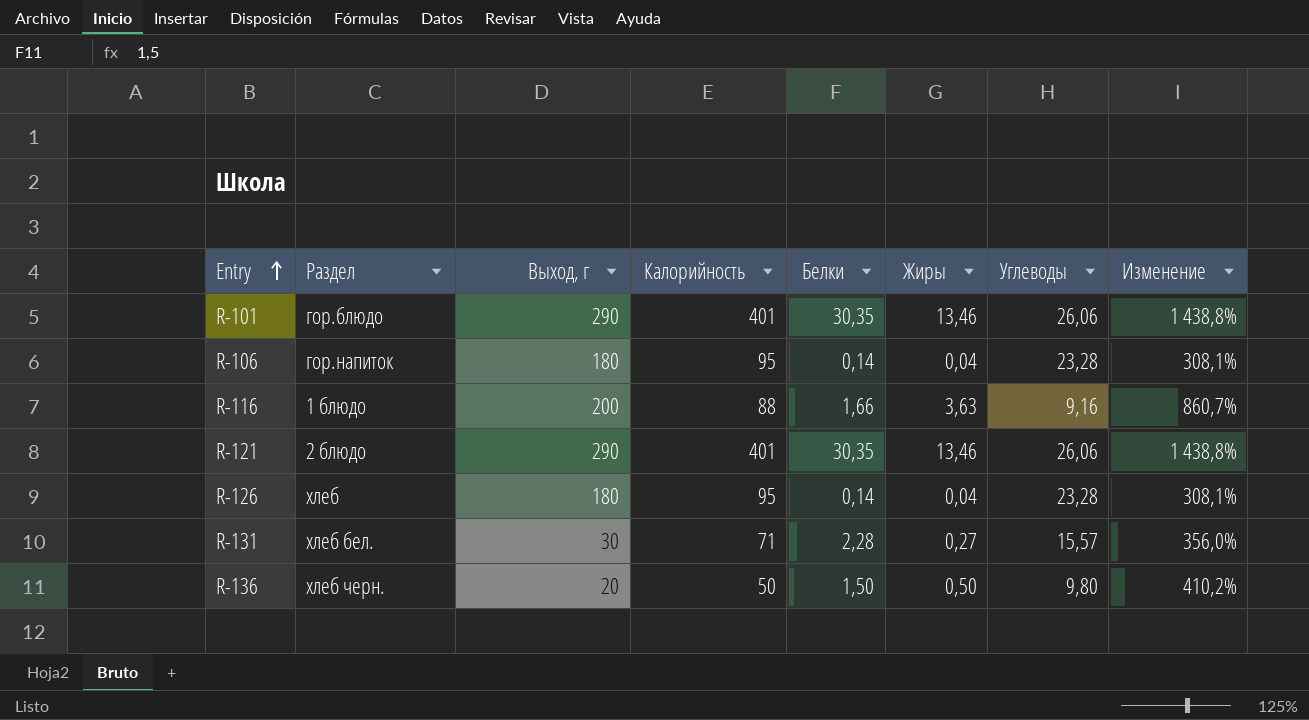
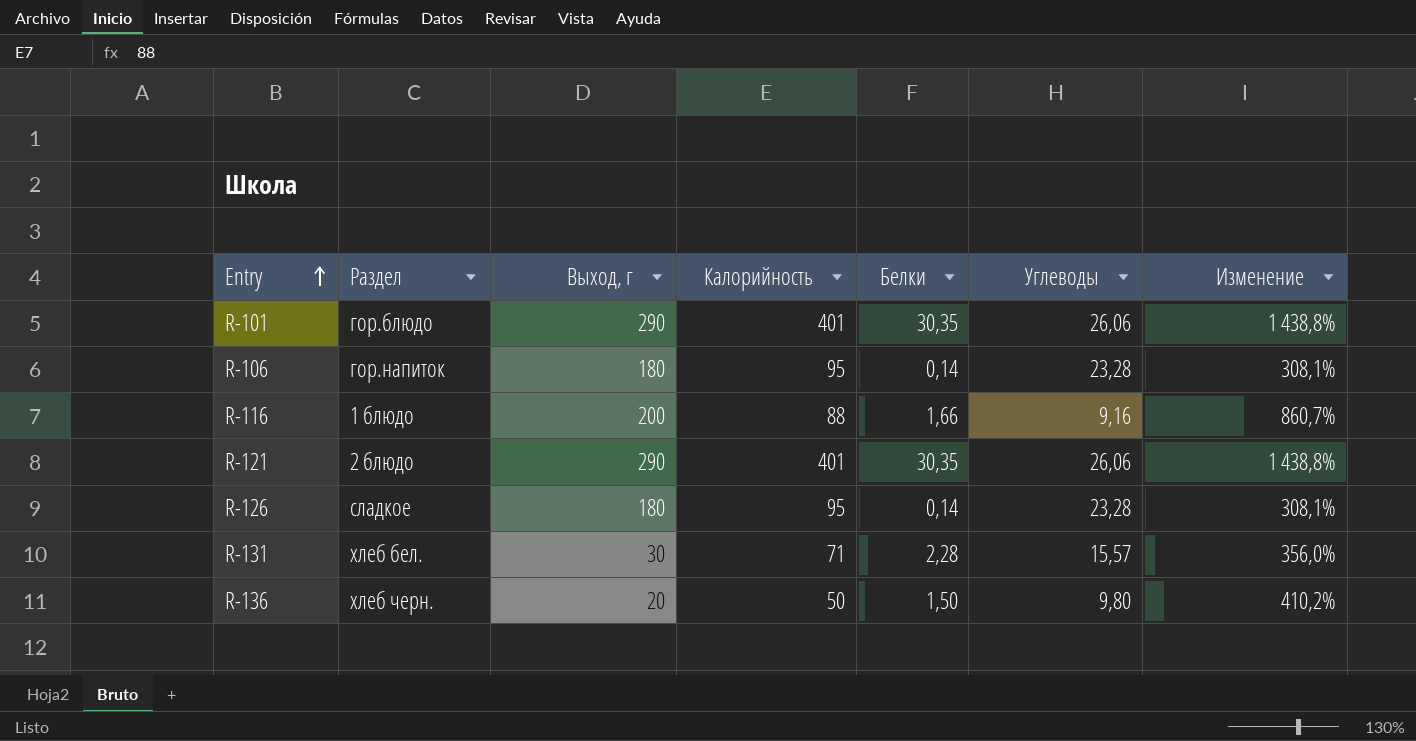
column Жиры | position: 6 -> none
R-126 | Раздел: хлеб -> сладкое

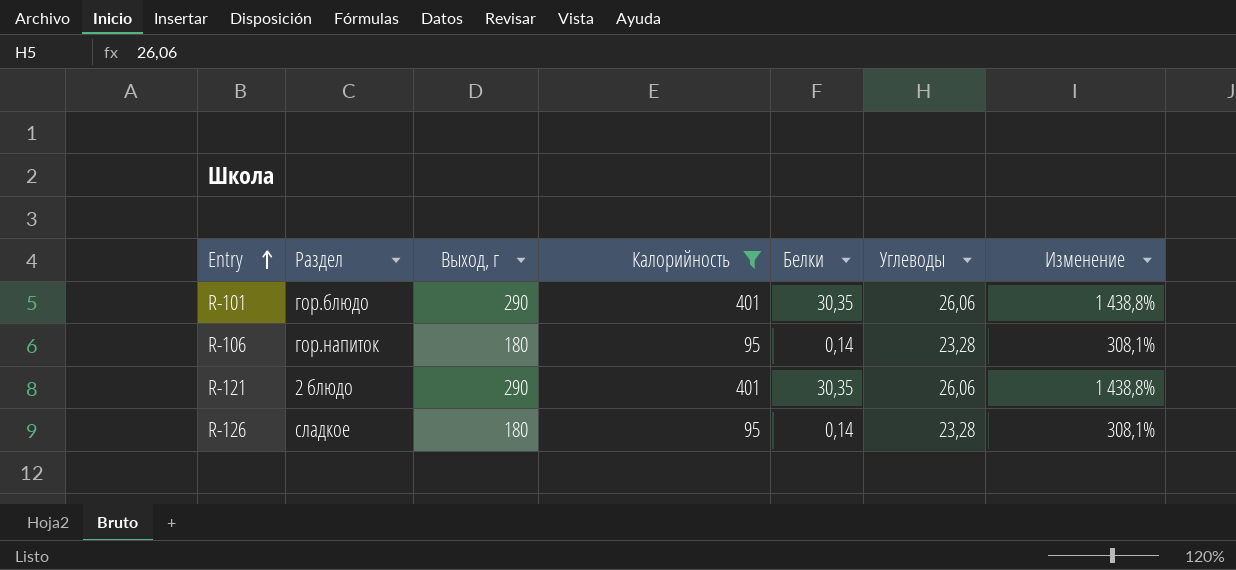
filter: none -> Калорийность >= 95

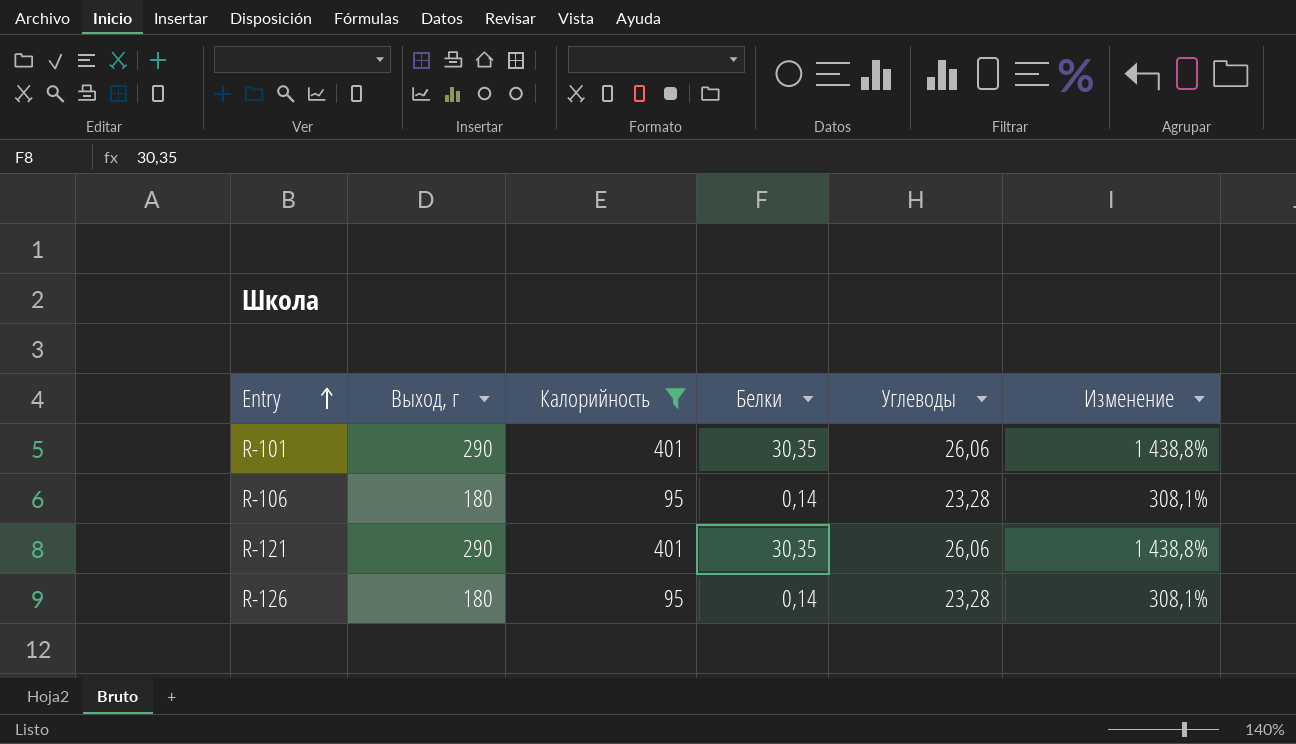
column Раздел | position: 2 -> none

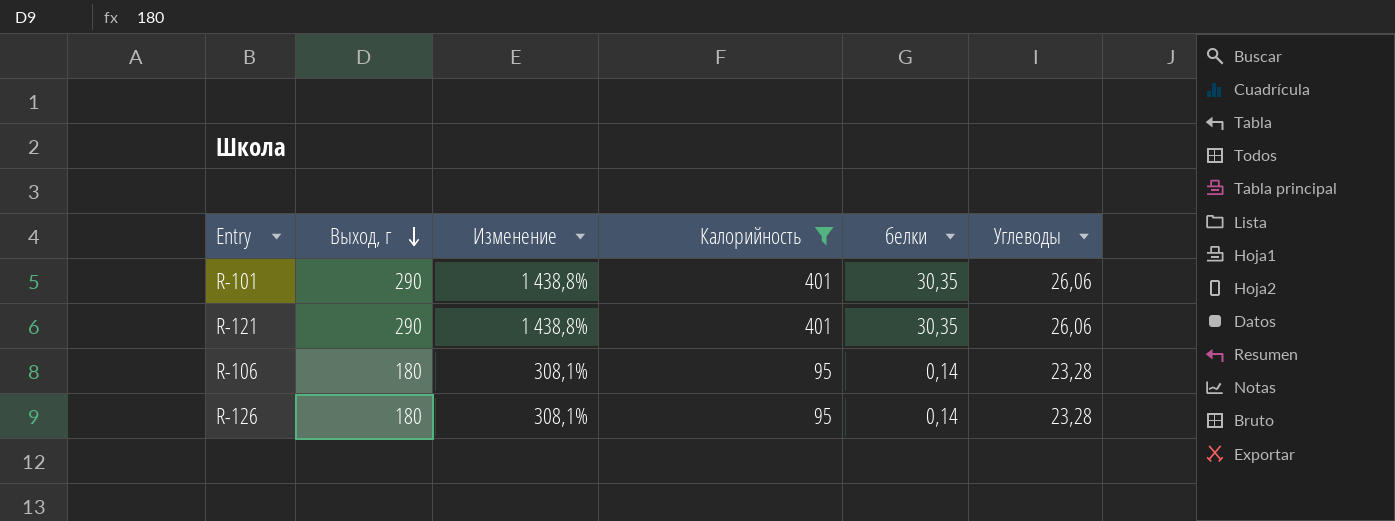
row order: Entry ascending -> Выход, г descending
column Изменение | position: 6 -> 3
column name: Белки -> белки

